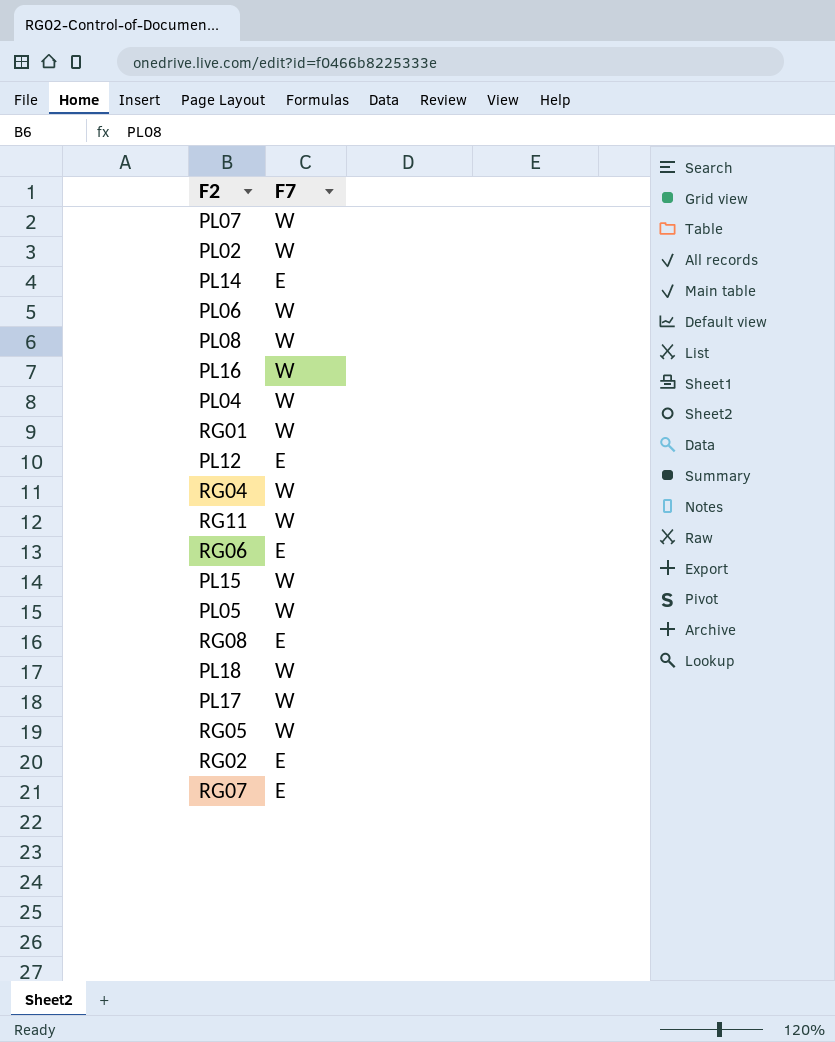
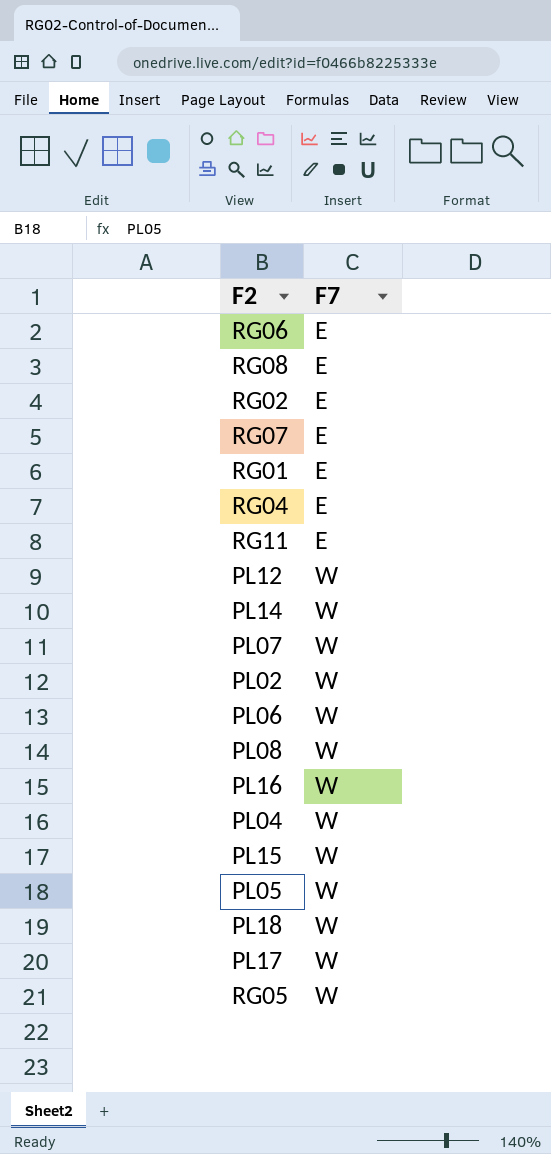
row order: none -> F7 ascending
RG01 | F7: W -> E
RG04 | F7: W -> E
RG11 | F7: W -> E
PL12 | F7: E -> W
PL14 | F7: E -> W

